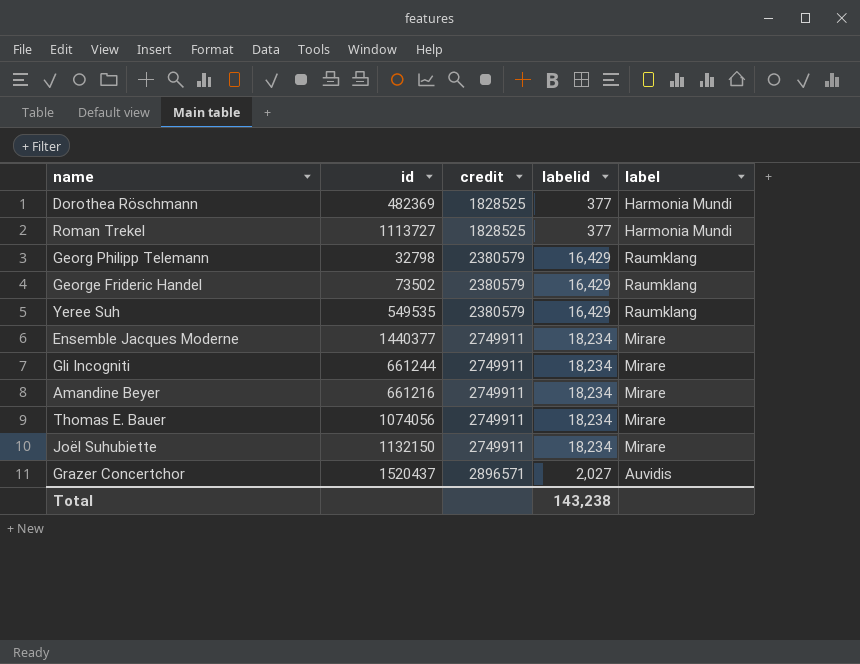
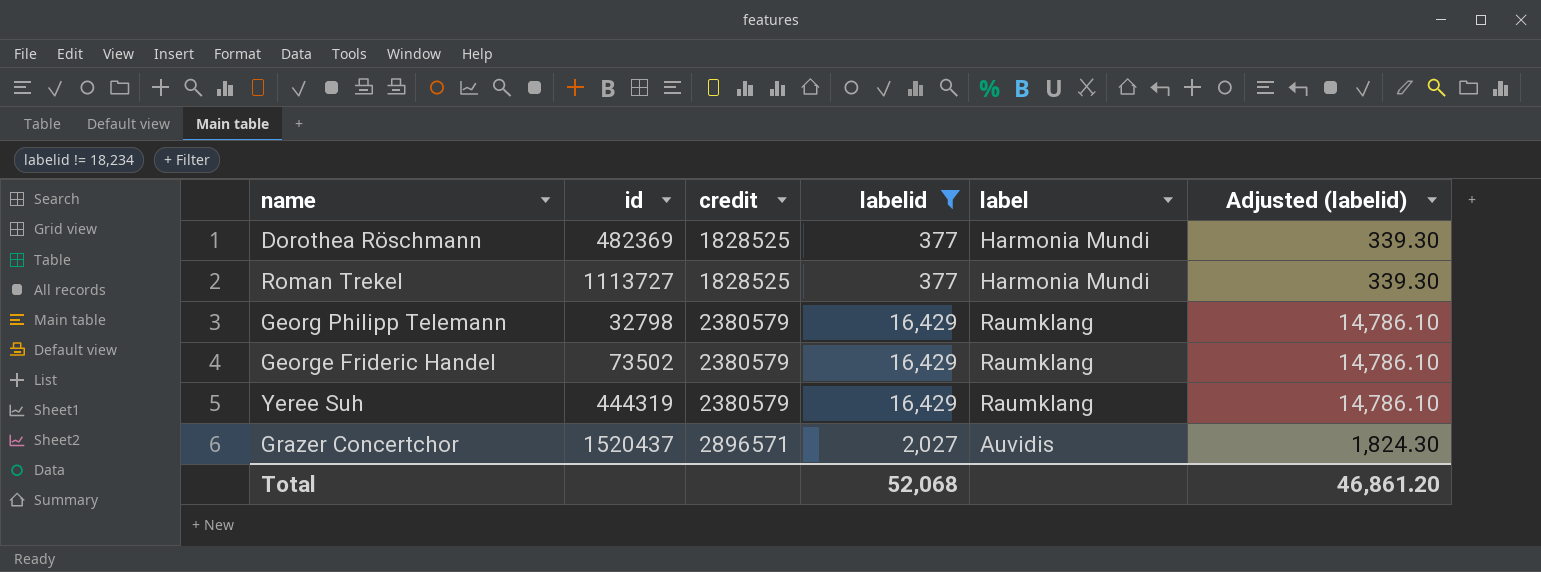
filter: none -> labelid != 18,234
column Adjusted (labelid) | formula: none -> [labelid] * 0.9
Yeree Suh | id: 549535 -> 444319
Total | labelid: 143,238 -> 52,068

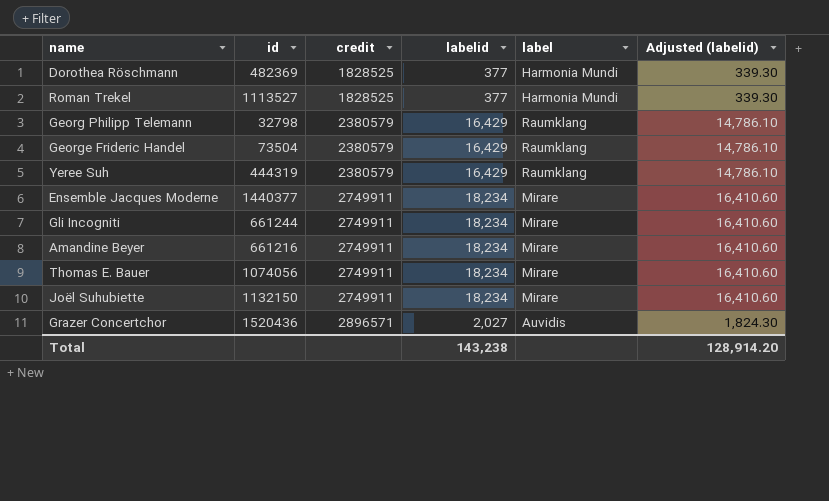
filter: labelid != 18,234 -> none
Roman Trekel | id: 1113727 -> 1113527
George Frideric Handel | id: 73502 -> 73504
Grazer Concertchor | id: 1520437 -> 1520436
Total | labelid: 52,068 -> 143,238
Total | Adjusted (labelid): 46,861.20 -> 128,914.20

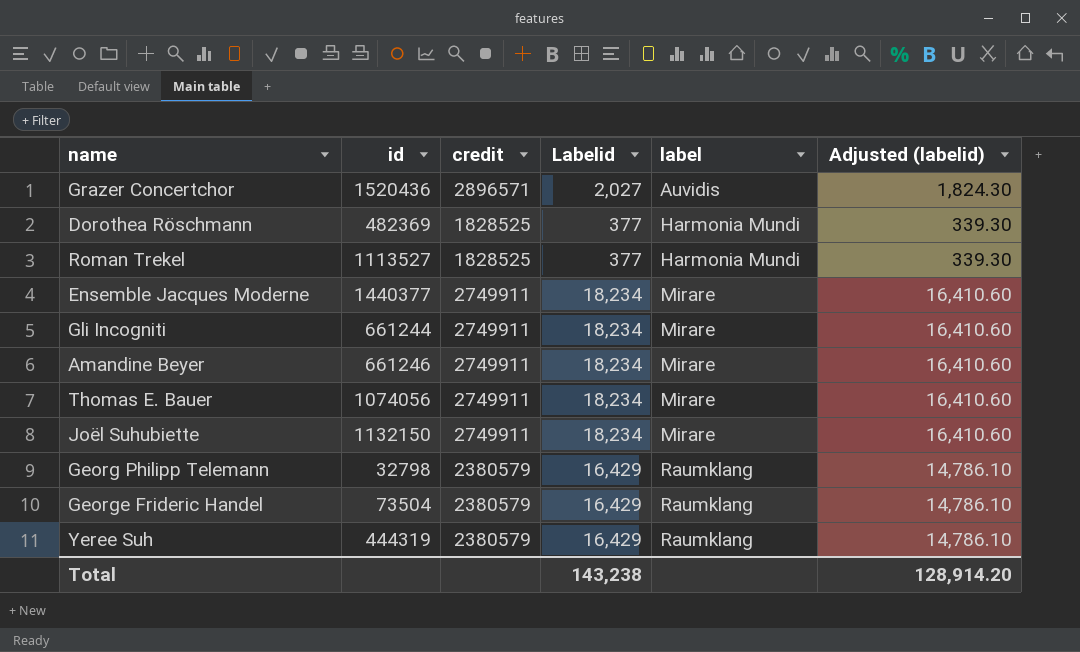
row order: credit ascending -> label ascending
column name: labelid -> Labelid
Amandine Beyer | id: 661216 -> 661246

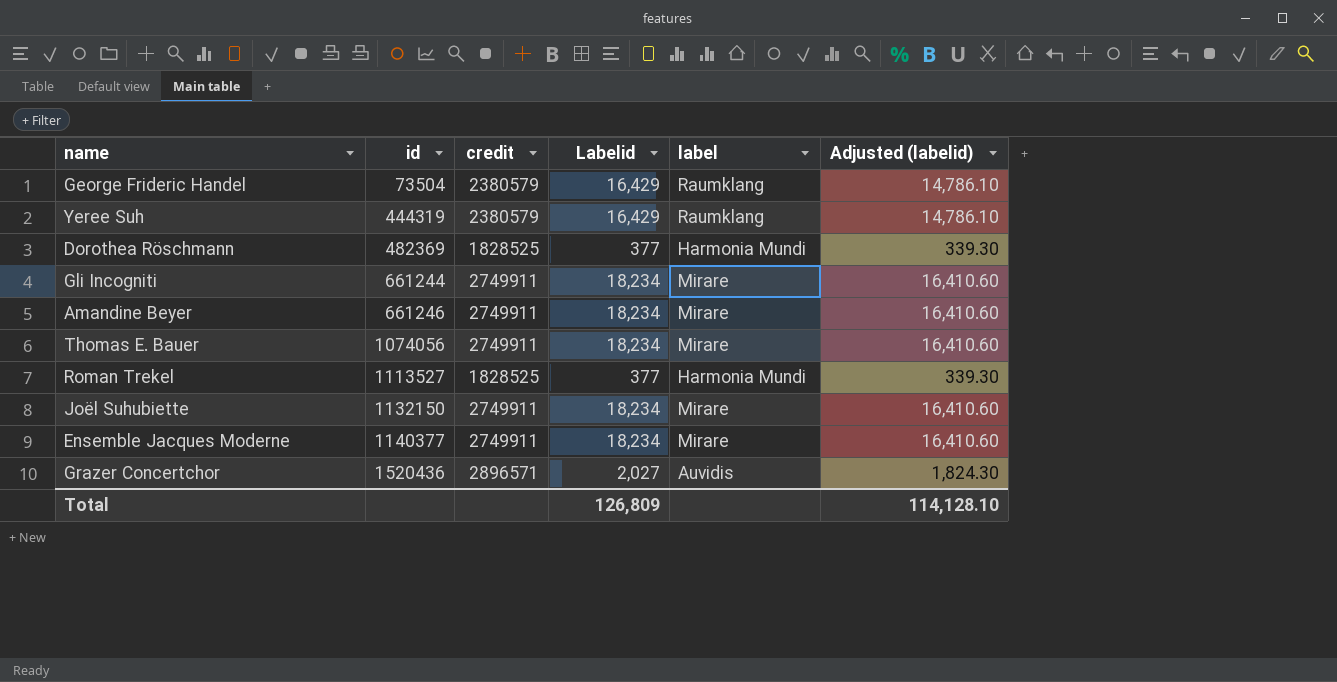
row order: label ascending -> id ascending
row Georg Philipp Telemann: 32798 | 2380579 | 16,429 | Raumklang | 14,786.10 -> none
Ensemble Jacques Moderne | id: 1440377 -> 1140377
Total | Labelid: 143,238 -> 126,809
Total | Adjusted (labelid): 128,914.20 -> 114,128.10

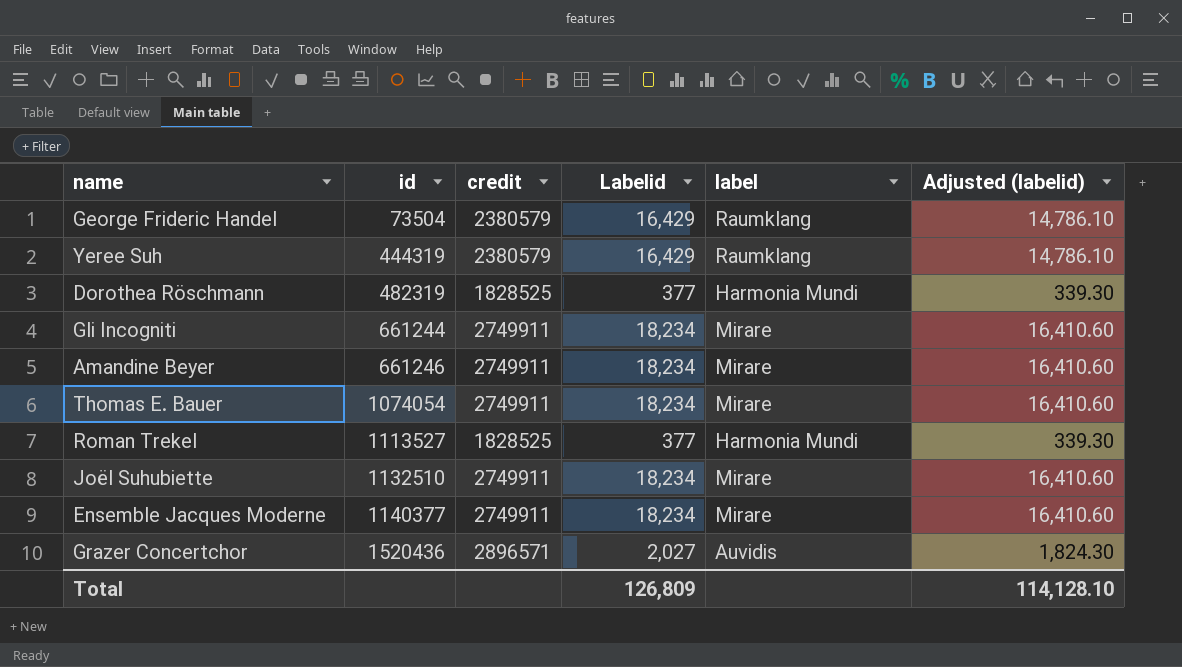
Dorothea Röschmann | id: 482369 -> 482319
Thomas E. Bauer | id: 1074056 -> 1074054
Joël Suhubiette | id: 1132150 -> 1132510

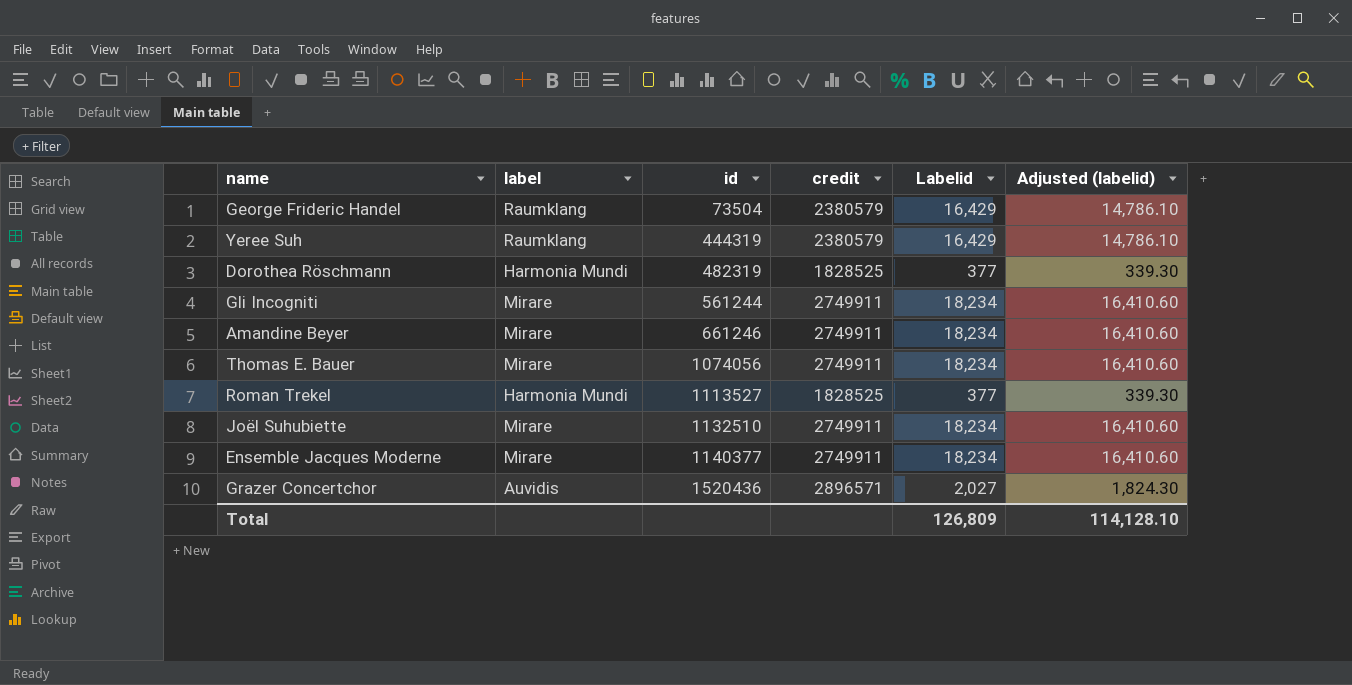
column label | position: 5 -> 2
Gli Incogniti | id: 661244 -> 561244
Thomas E. Bauer | id: 1074054 -> 1074056

